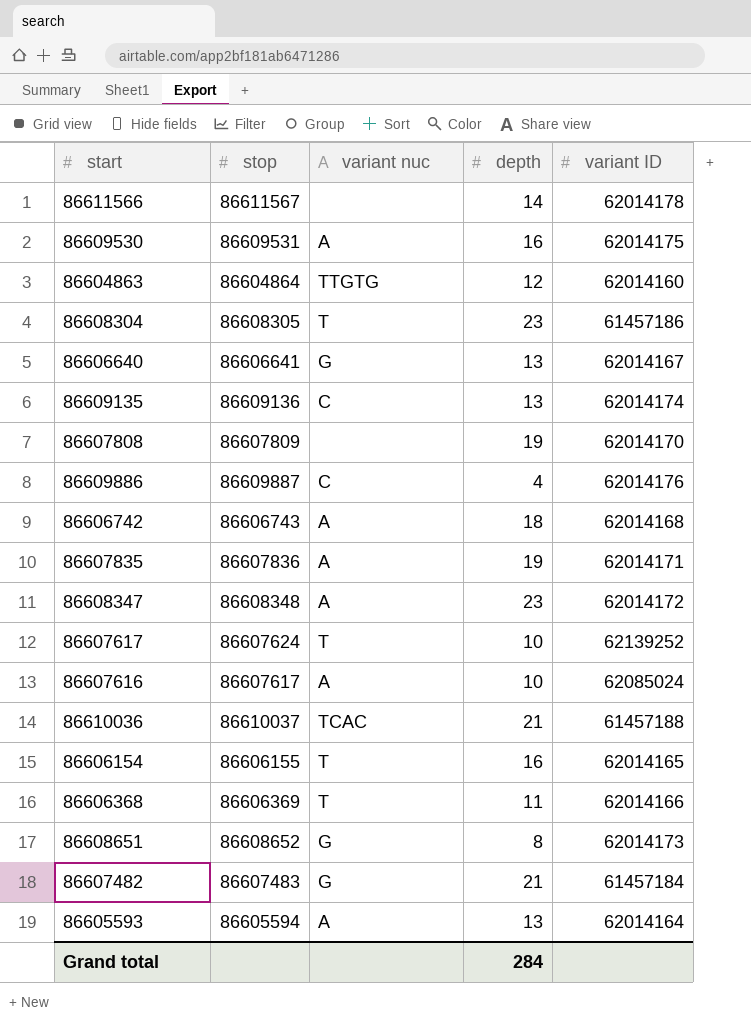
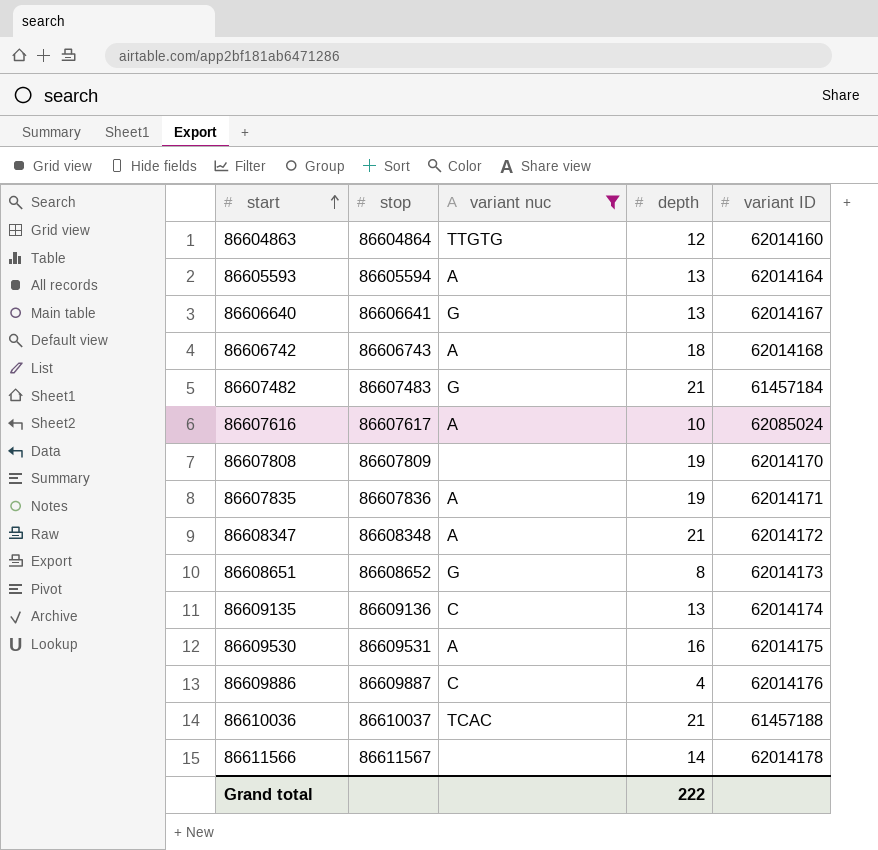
filter: none -> variant nuc != T
row order: none -> start ascending
86608347 | depth: 23 -> 21
Grand total | depth: 284 -> 222

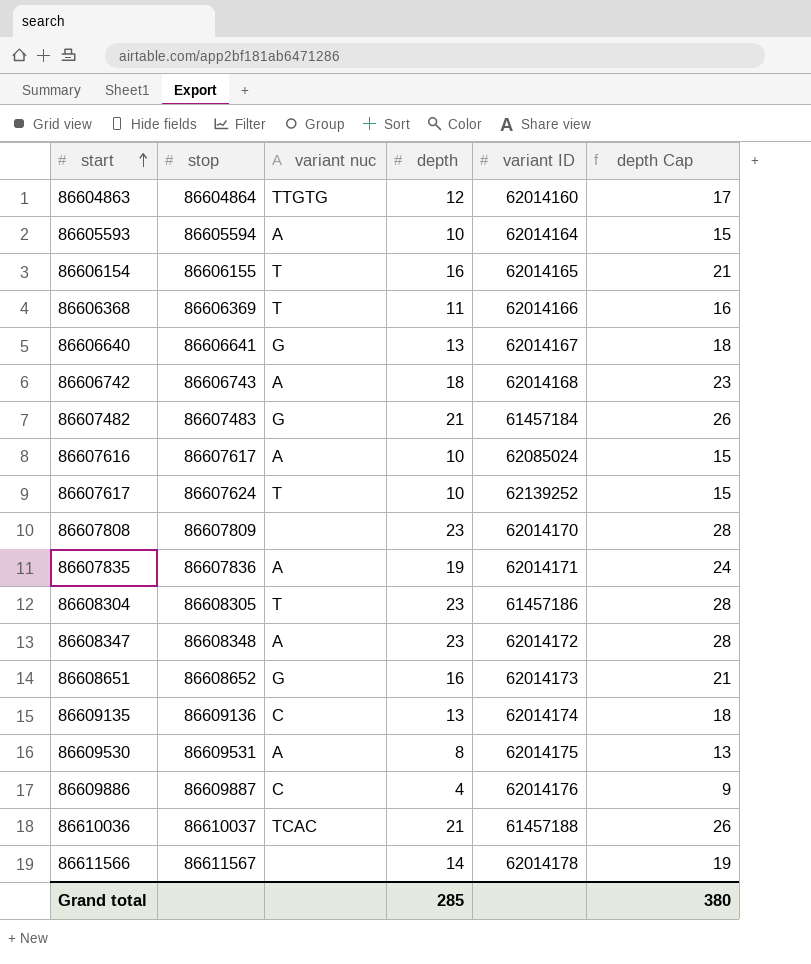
filter: variant nuc != T -> none
column depth Cap | formula: none -> [depth] + 5
86605593 | depth: 13 -> 10
86607808 | depth: 19 -> 23
86608347 | depth: 21 -> 23
86608651 | depth: 8 -> 16
86609530 | depth: 16 -> 8
Grand total | depth: 222 -> 285

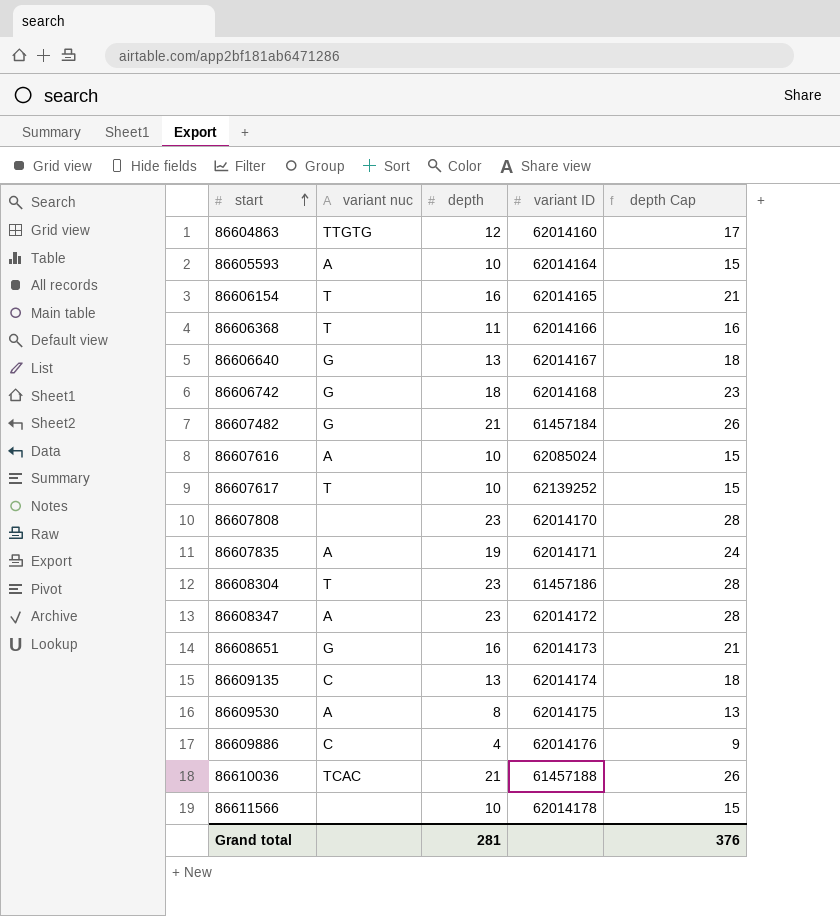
column stop | position: 2 -> none
86606742 | variant nuc: A -> G
86611566 | depth: 14 -> 10
86611566 | depth Cap: 19 -> 15
Grand total | depth: 285 -> 281
Grand total | depth Cap: 380 -> 376

